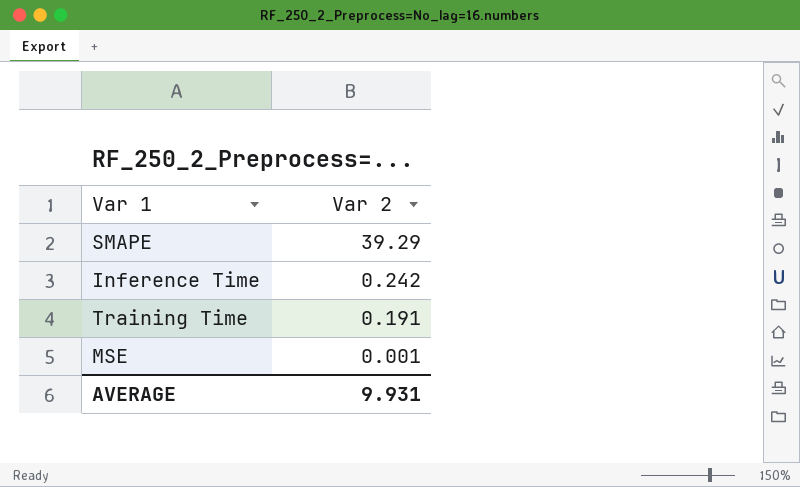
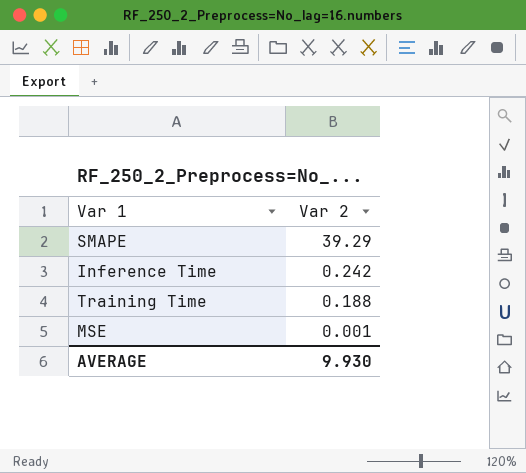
Training Time | Var 2: 0.191 -> 0.188
AVERAGE | Var 2: 9.931 -> 9.930

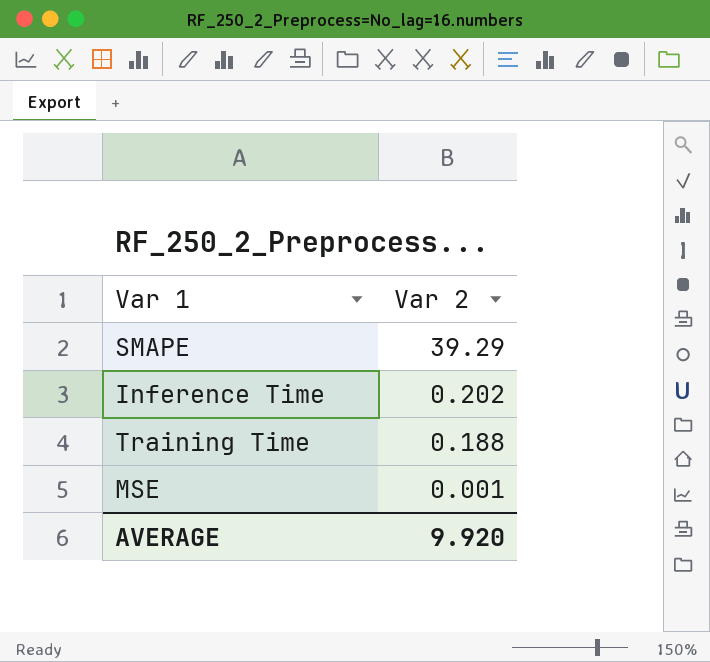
Inference Time | Var 2: 0.242 -> 0.202
AVERAGE | Var 2: 9.930 -> 9.920

